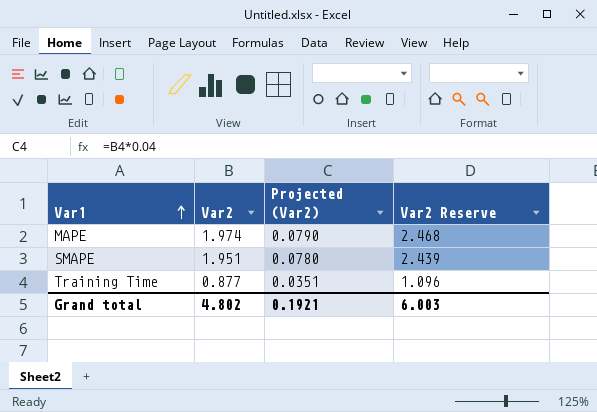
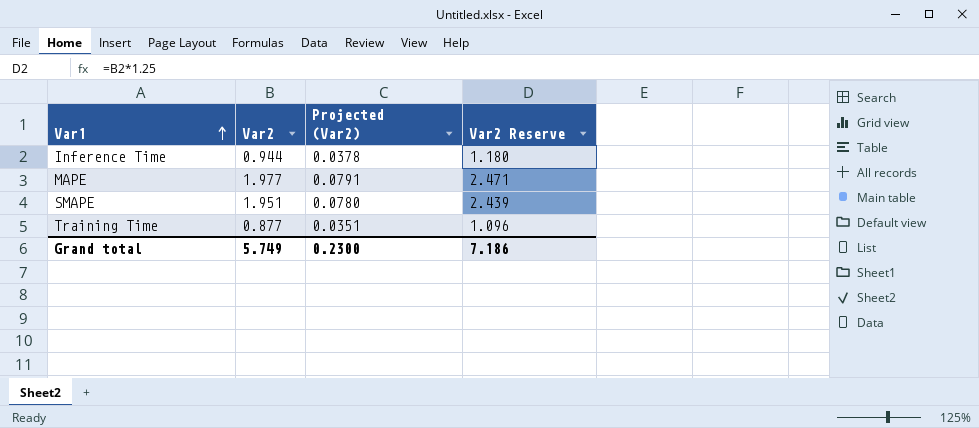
row Inference Time: none -> 0.944 | 0.0378 | 1.180
MAPE | Var2: 1.974 -> 1.977
MAPE | Projected (Var2): 0.0790 -> 0.0791
MAPE | Var2 Reserve: 2.468 -> 2.471
Grand total | Var2: 4.802 -> 5.749
Grand total | Projected (Var2): 0.1921 -> 0.2300
Grand total | Var2 Reserve: 6.003 -> 7.186

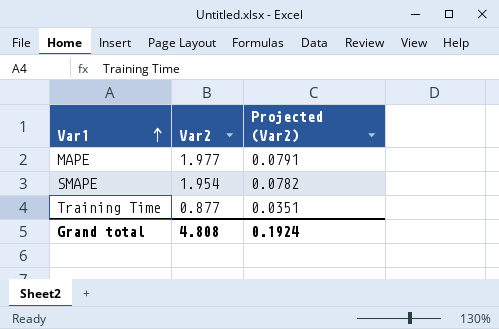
column Var2 Reserve | formula: [Var2] * 1.25 -> none
row Inference Time: 0.944 | 0.0378 | 1.180 -> none
SMAPE | Var2: 1.951 -> 1.954
SMAPE | Projected (Var2): 0.0780 -> 0.0782
Grand total | Var2: 5.749 -> 4.808
Grand total | Projected (Var2): 0.2300 -> 0.1924

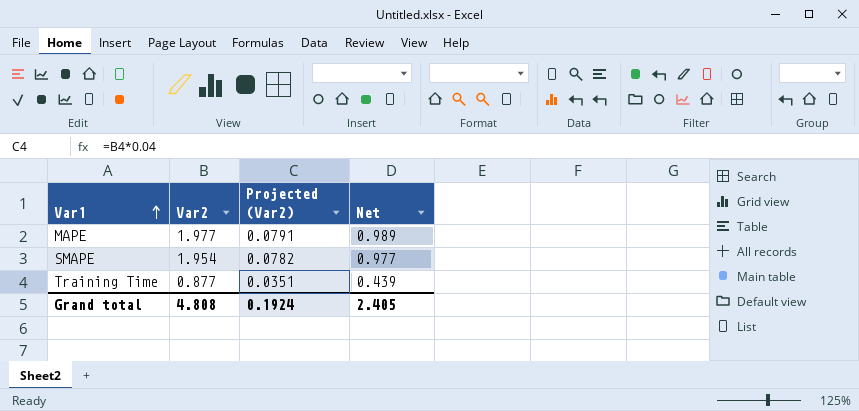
column Net | formula: none -> [Var2] * 0.5

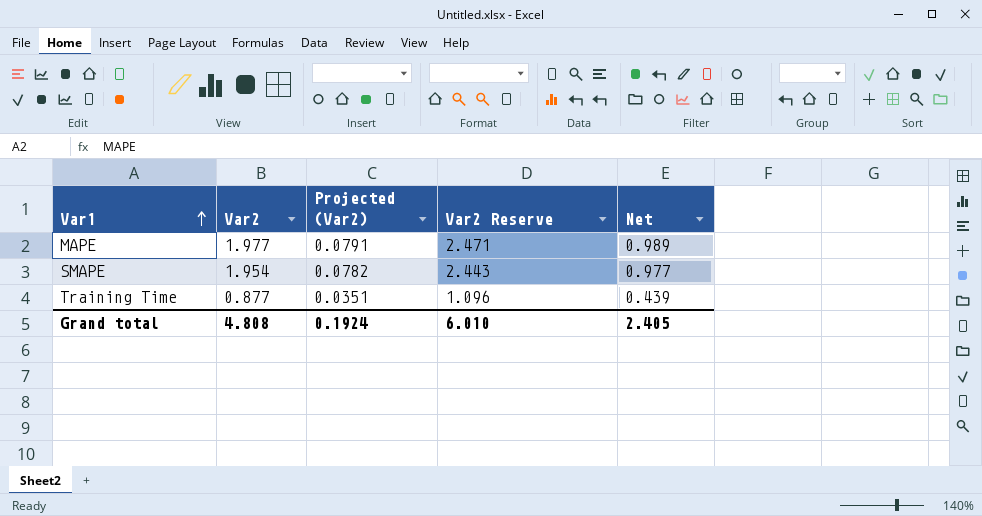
column Var2 Reserve | formula: none -> [Var2] * 1.25

